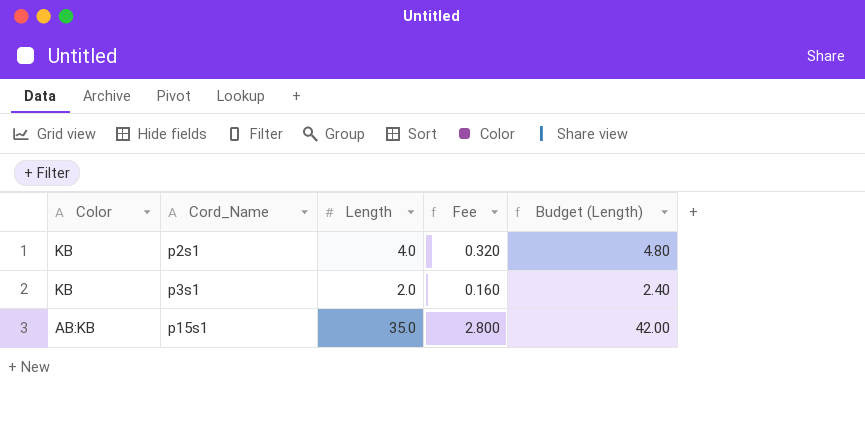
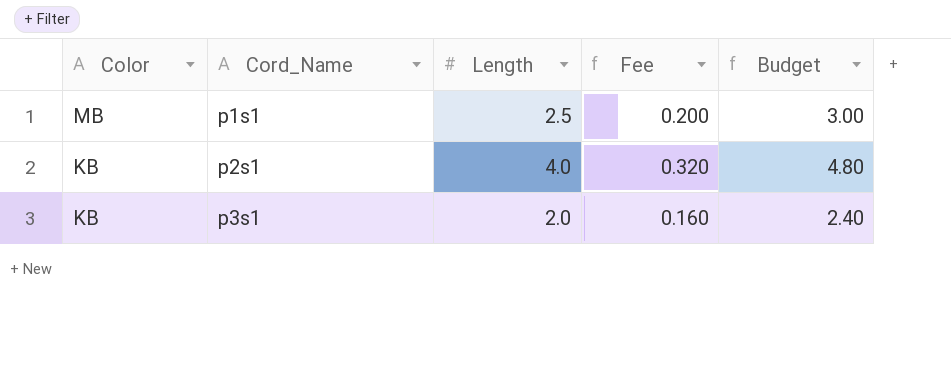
column name: Budget (Length) -> Budget
row p15s1: AB:KB | 35.0 | 2.800 | 42.00 -> none
row p1s1: none -> MB | 2.5 | 0.200 | 3.00

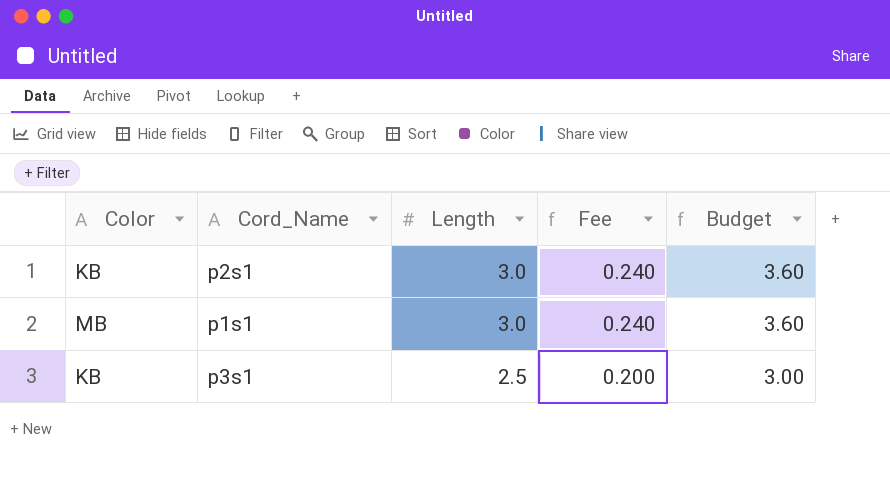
row order: Color descending -> Length descending
p2s1 | Length: 4.0 -> 3.0
p2s1 | Fee: 0.320 -> 0.240
p2s1 | Budget: 4.80 -> 3.60
p1s1 | Length: 2.5 -> 3.0
p1s1 | Fee: 0.200 -> 0.240
p1s1 | Budget: 3.00 -> 3.60
p3s1 | Length: 2.0 -> 2.5
p3s1 | Fee: 0.160 -> 0.200
p3s1 | Budget: 2.40 -> 3.00

